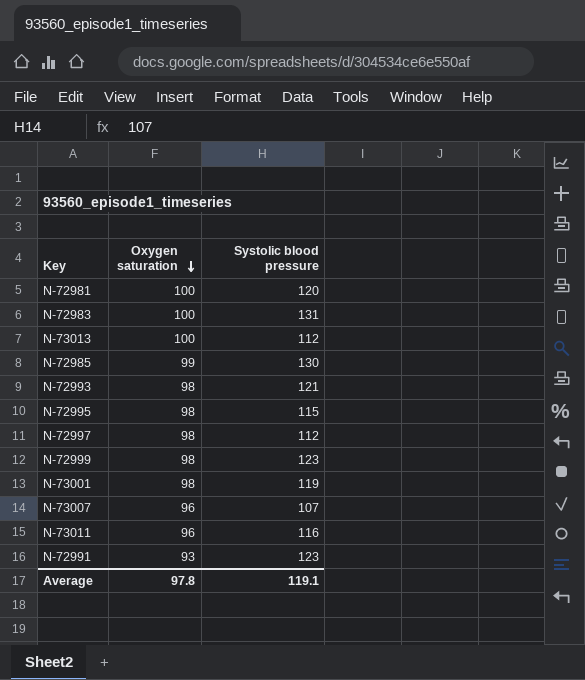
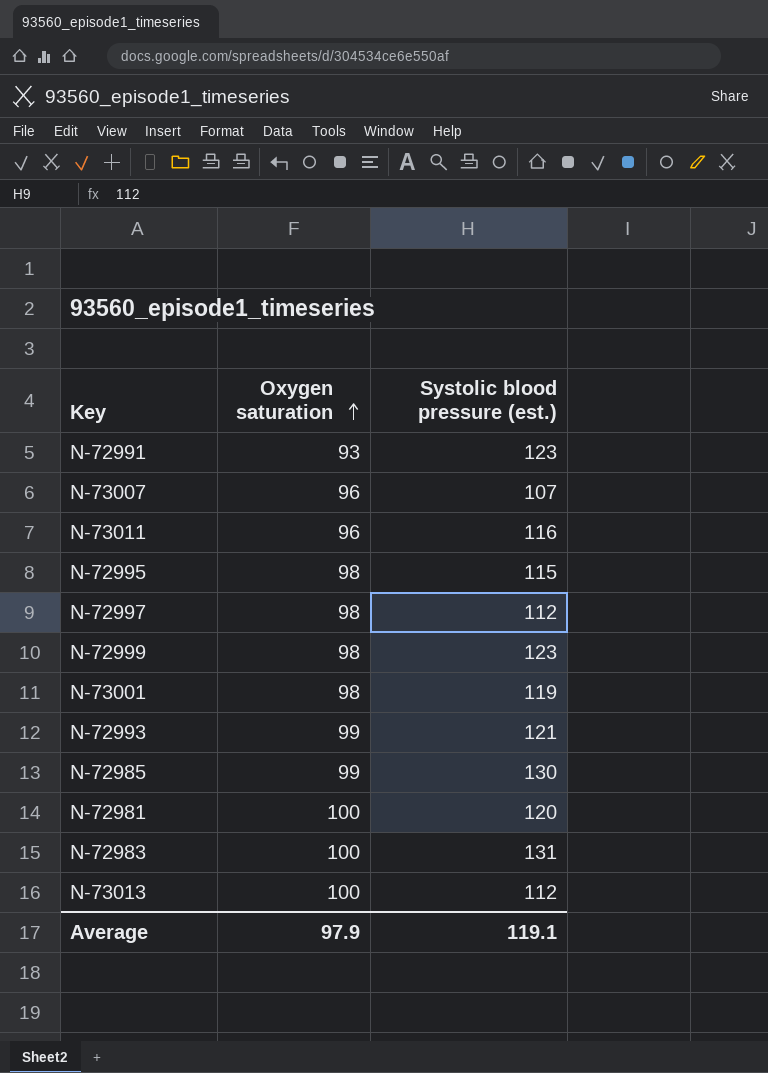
row order: Oxygen saturation descending -> Oxygen saturation ascending
column name: Systolic blood pressure -> Systolic blood pressure (est.)
N-72993 | Oxygen saturation: 98 -> 99
Average | Oxygen saturation: 97.8 -> 97.9

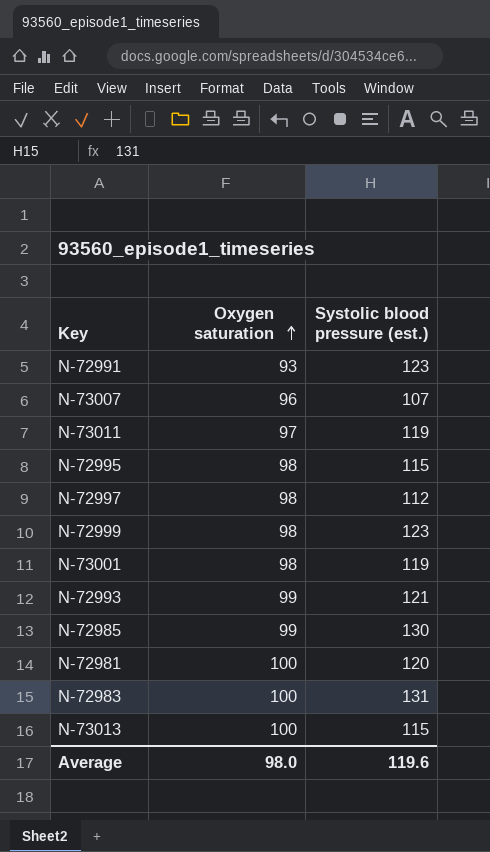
N-73011 | Oxygen saturation: 96 -> 97
N-73011 | Systolic blood pressure (est.): 116 -> 119
N-73013 | Systolic blood pressure (est.): 112 -> 115
Average | Oxygen saturation: 97.9 -> 98.0
Average | Systolic blood pressure (est.): 119.1 -> 119.6

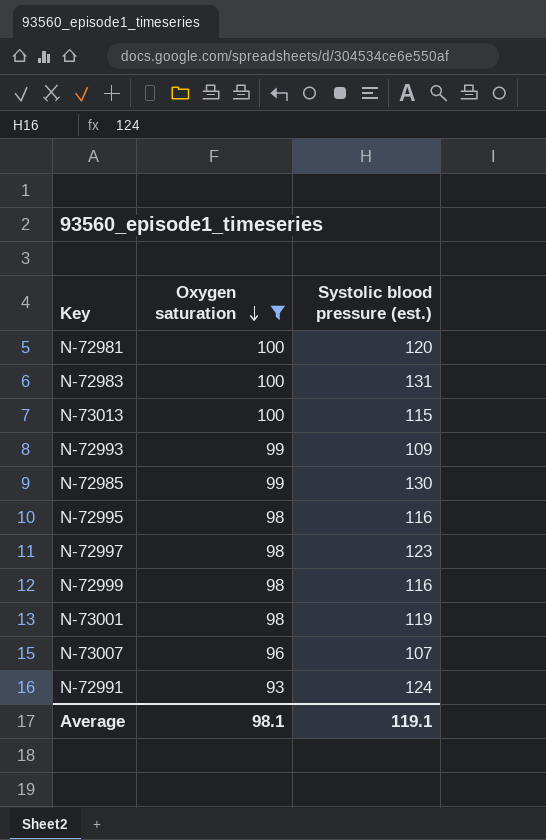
filter: none -> Oxygen saturation != 97
row order: Oxygen saturation ascending -> Oxygen saturation descending
N-72993 | Systolic blood pressure (est.): 121 -> 109
N-72995 | Systolic blood pressure (est.): 115 -> 116
N-72997 | Systolic blood pressure (est.): 112 -> 123
N-72999 | Systolic blood pressure (est.): 123 -> 116
N-72991 | Systolic blood pressure (est.): 123 -> 124
Average | Oxygen saturation: 98.0 -> 98.1
Average | Systolic blood pressure (est.): 119.6 -> 119.1

